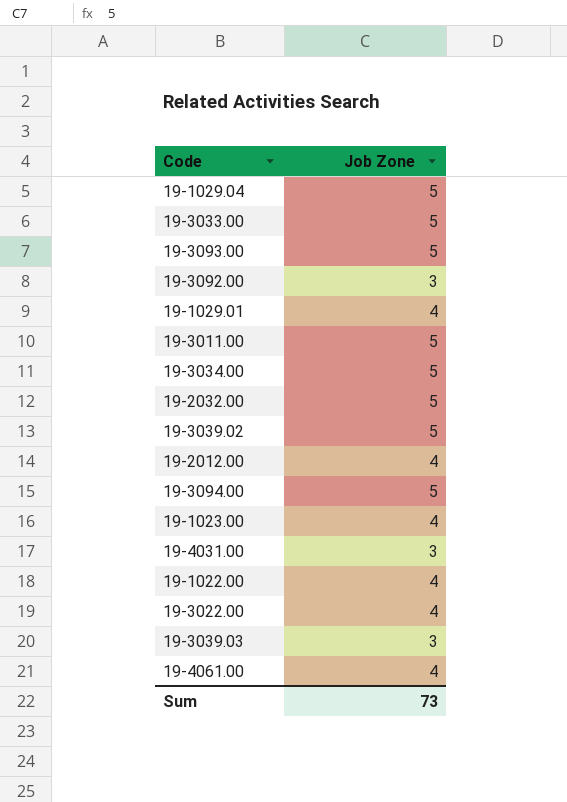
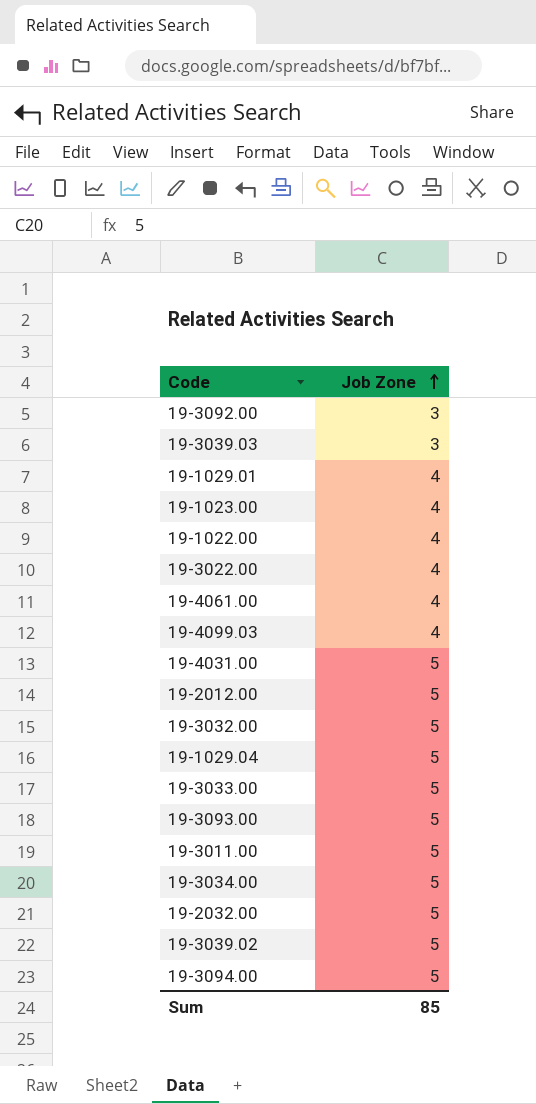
row order: none -> Job Zone ascending
row 19-4099.03: none -> 4
19-4031.00 | Job Zone: 3 -> 5
19-2012.00 | Job Zone: 4 -> 5
row 19-3032.00: none -> 5
Sum | Job Zone: 73 -> 85

